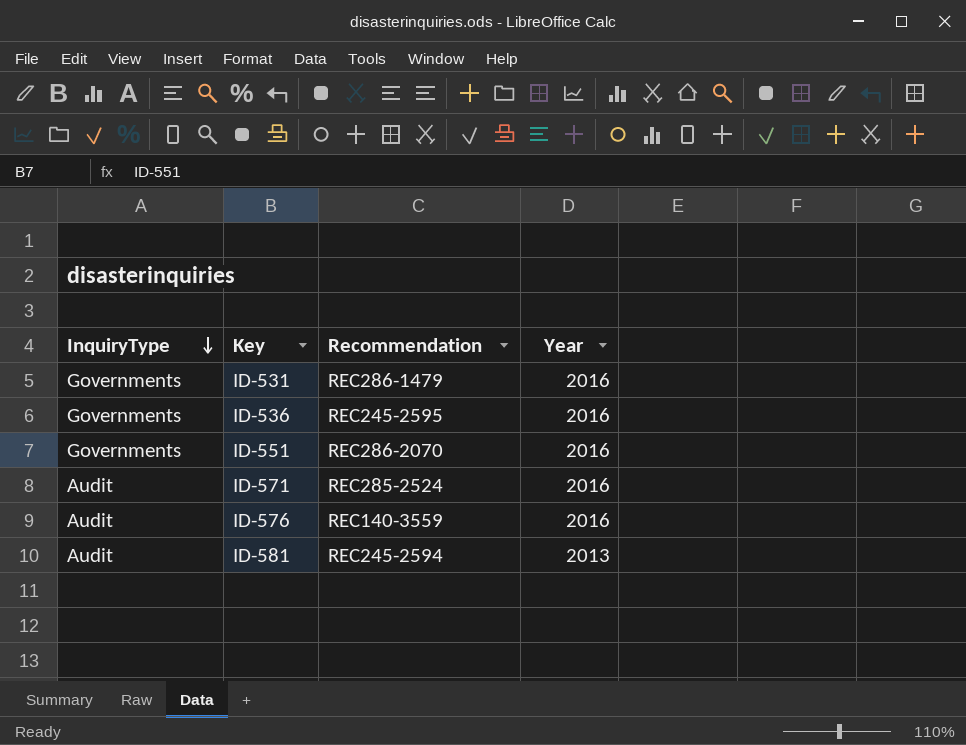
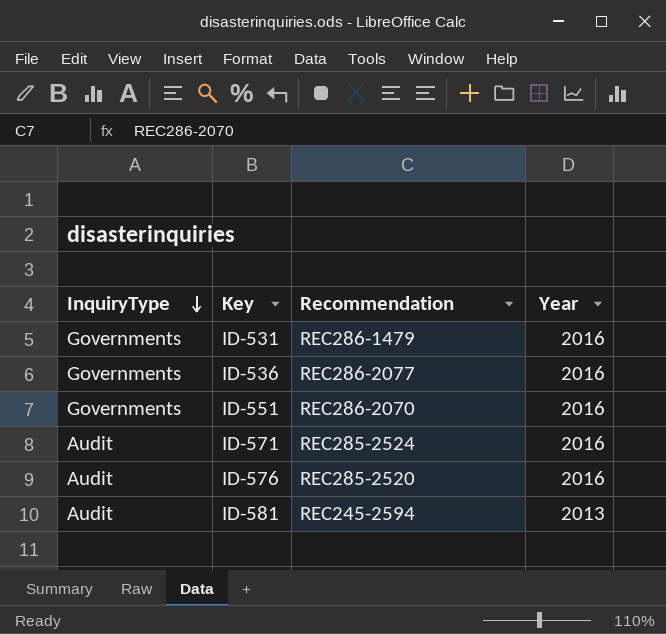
ID-536 | Recommendation: REC245-2595 -> REC286-2077
ID-576 | Recommendation: REC140-3559 -> REC285-2520

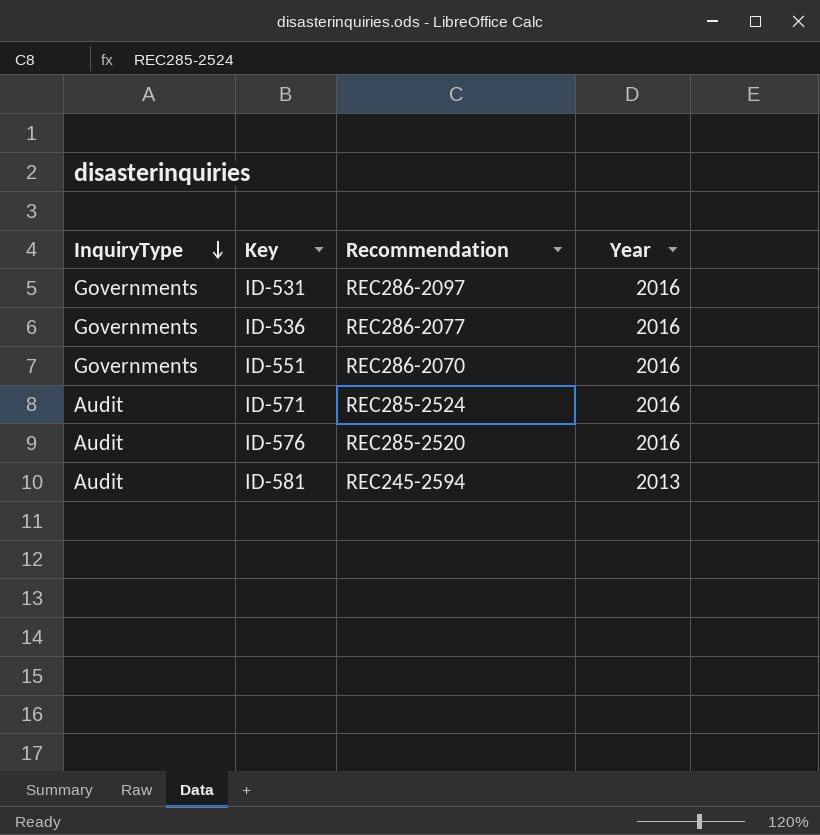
ID-531 | Recommendation: REC286-1479 -> REC286-2097

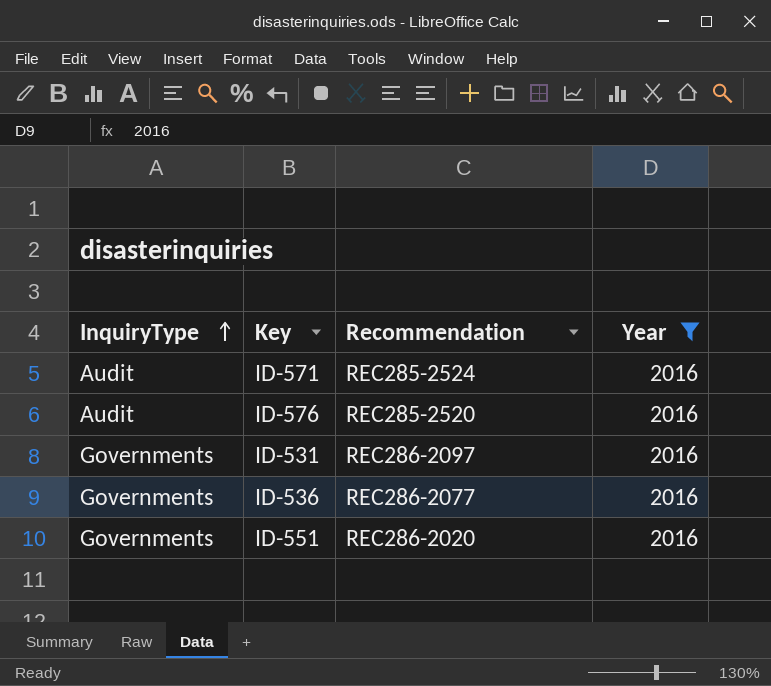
filter: none -> Year = 2016
row order: InquiryType descending -> InquiryType ascending
ID-551 | Recommendation: REC286-2070 -> REC286-2020

